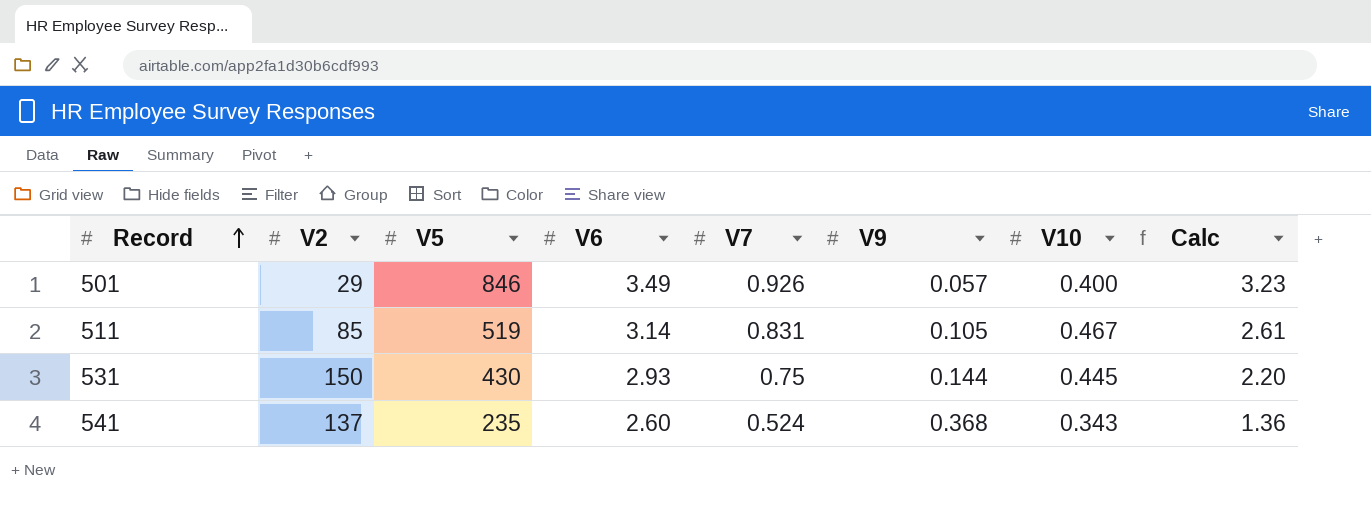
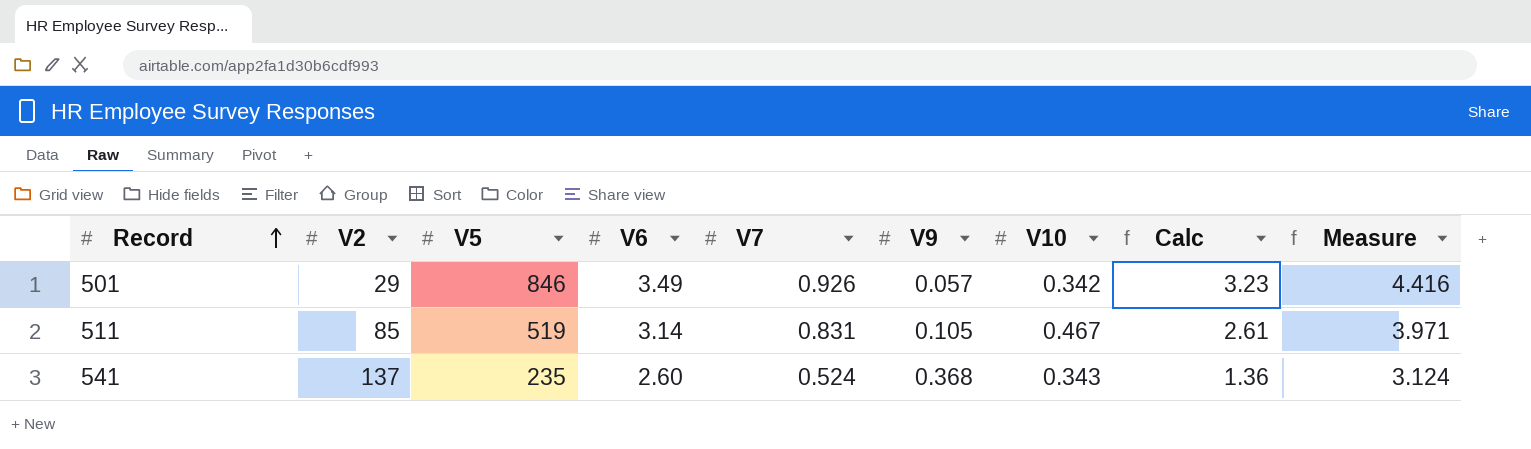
column Measure | formula: none -> [V6] + [V7]
row 531: 150 | 430 | 2.93 | 0.75 | 0.144 | 0.445 | 2.20 -> none
501 | V10: 0.400 -> 0.342

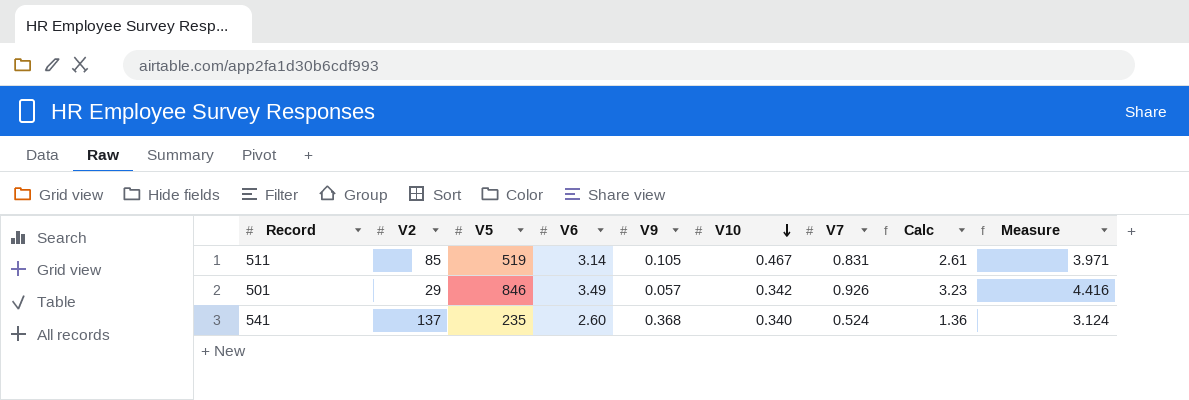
row order: Record ascending -> V10 descending
column V7 | position: 5 -> 7
541 | V10: 0.343 -> 0.340

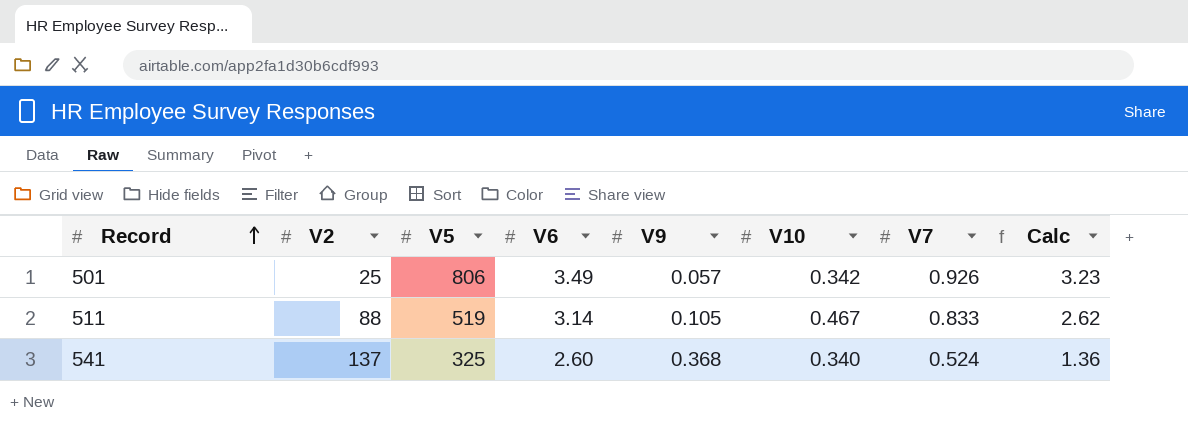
row order: V10 descending -> Record ascending
column Measure | formula: [V6] + [V7] -> none
501 | V2: 29 -> 25
501 | V5: 846 -> 806
511 | V2: 85 -> 88
511 | V7: 0.831 -> 0.833
511 | Calc: 2.61 -> 2.62
541 | V5: 235 -> 325

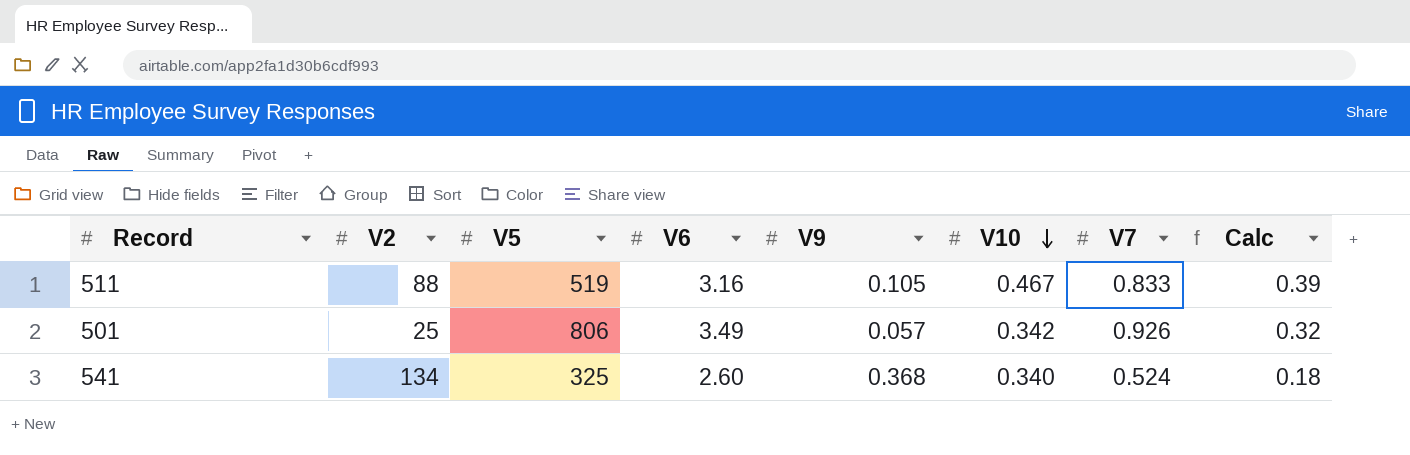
row order: Record ascending -> V10 descending
column Calc | formula: [V6] * [V7] -> [V10] * [V7]
511 | V6: 3.14 -> 3.16
541 | V2: 137 -> 134

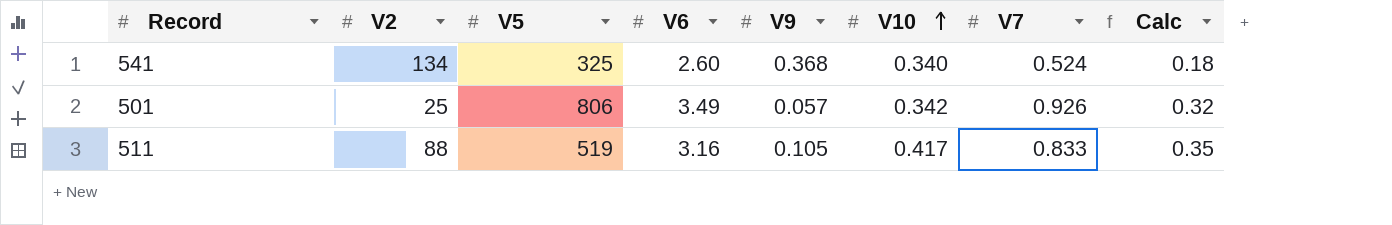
row order: V10 descending -> V10 ascending
511 | V10: 0.467 -> 0.417
511 | Calc: 0.39 -> 0.35

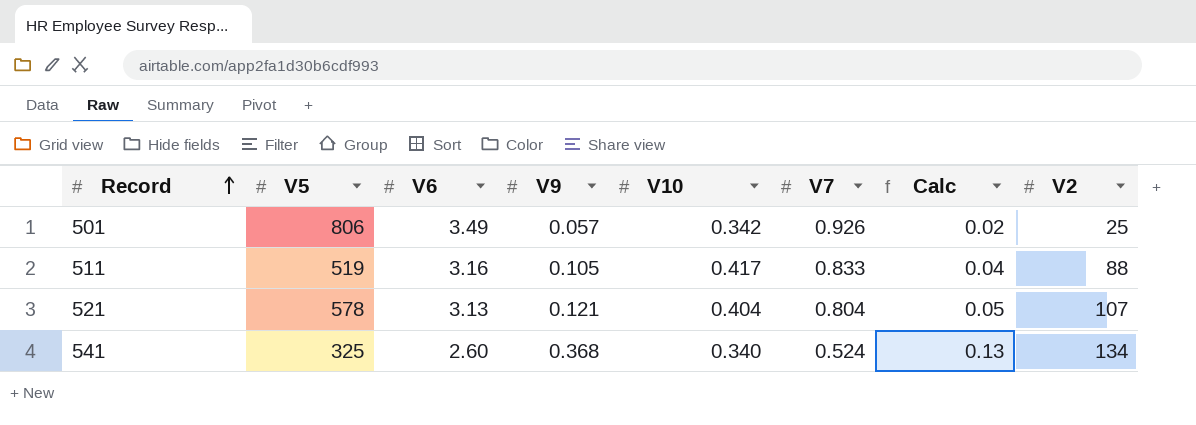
row order: V10 ascending -> Record ascending
column Calc | formula: [V10] * [V7] -> [V9] * [V10]
column V2 | position: 2 -> 8
row 521: none -> 578 | 3.13 | 0.121 | 0.404 | 0.804 | 0.05 | 107

